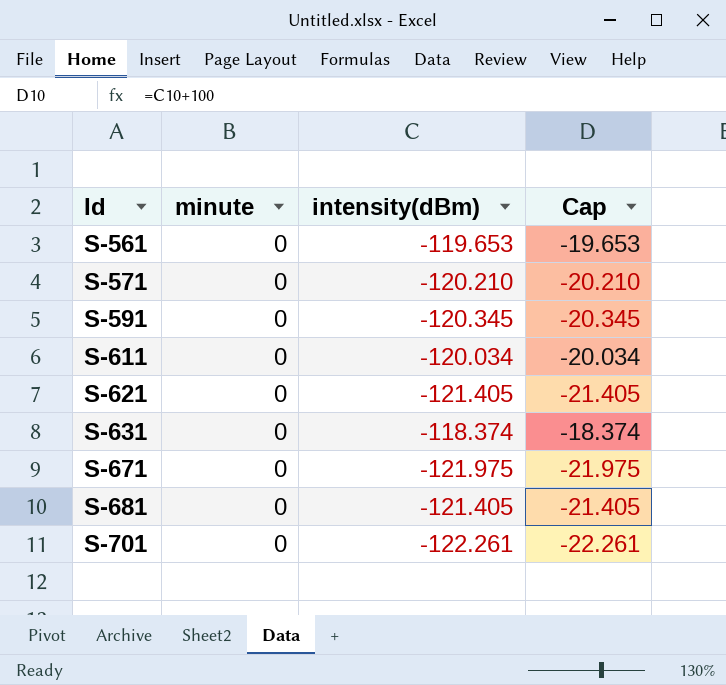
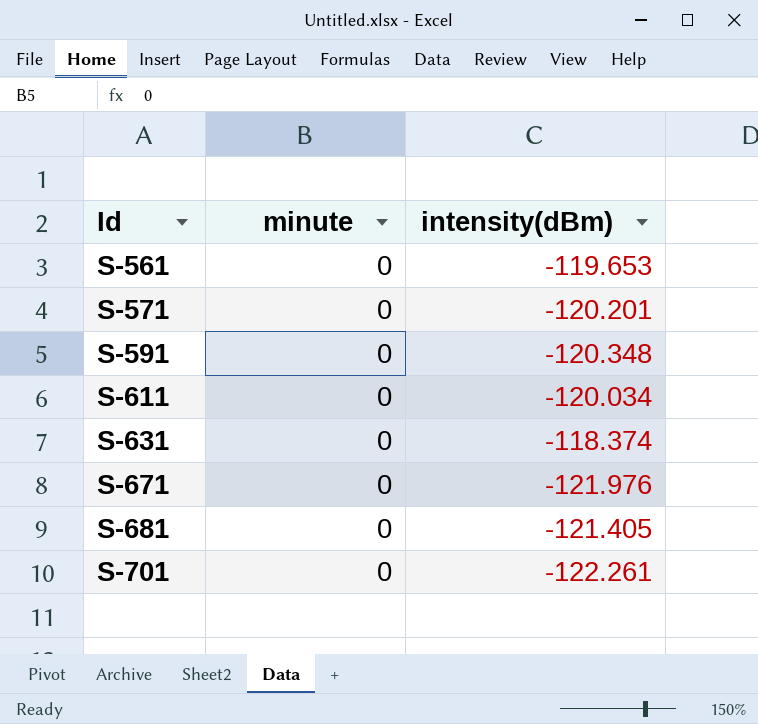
column Cap | formula: [intensity(dBm)] + 100 -> none
row S-621: 0 | -121.405 | -21.405 -> none
S-571 | intensity(dBm): -120.210 -> -120.201
S-591 | intensity(dBm): -120.345 -> -120.348
S-671 | intensity(dBm): -121.975 -> -121.976

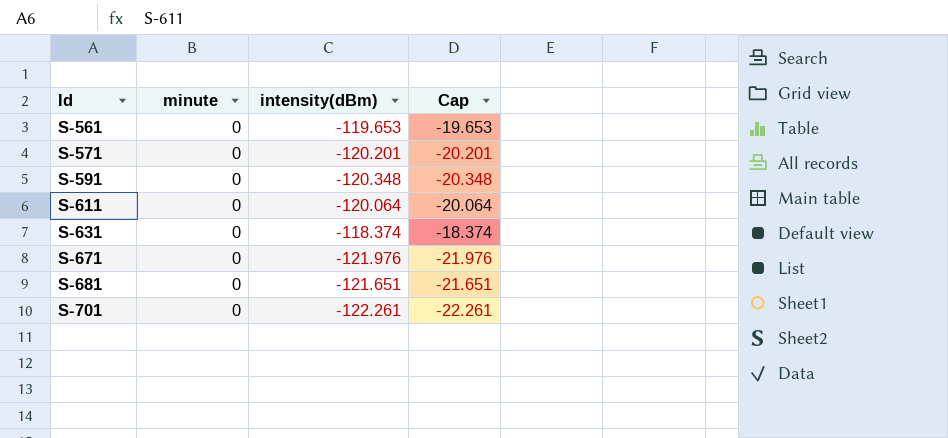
column Cap | formula: none -> [intensity(dBm)] + 100
S-611 | intensity(dBm): -120.034 -> -120.064
S-681 | intensity(dBm): -121.405 -> -121.651

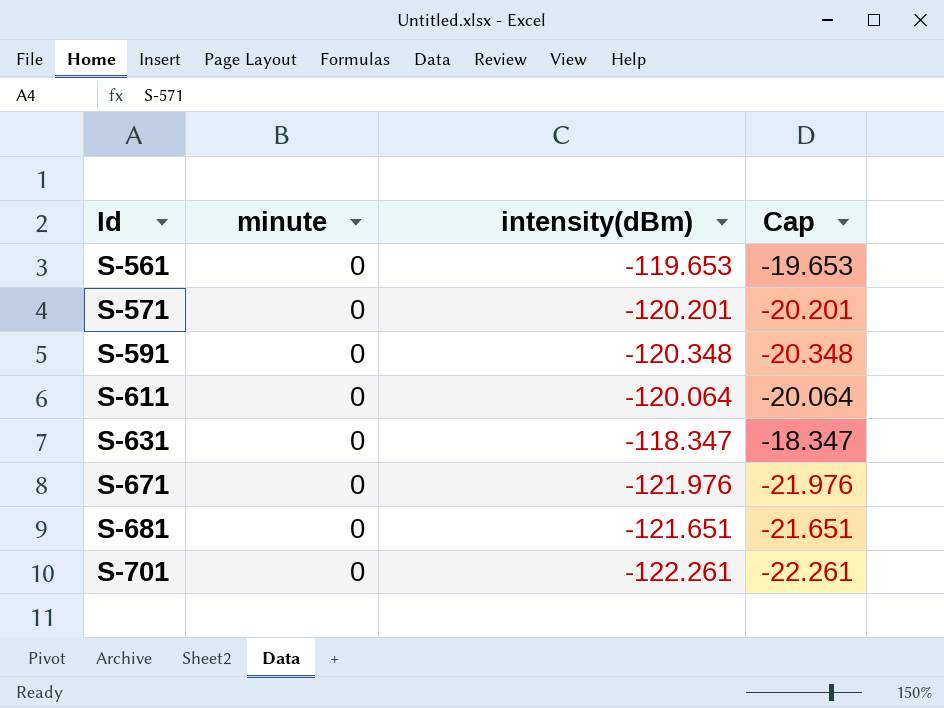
S-631 | intensity(dBm): -118.374 -> -118.347
S-631 | Cap: -18.374 -> -18.347

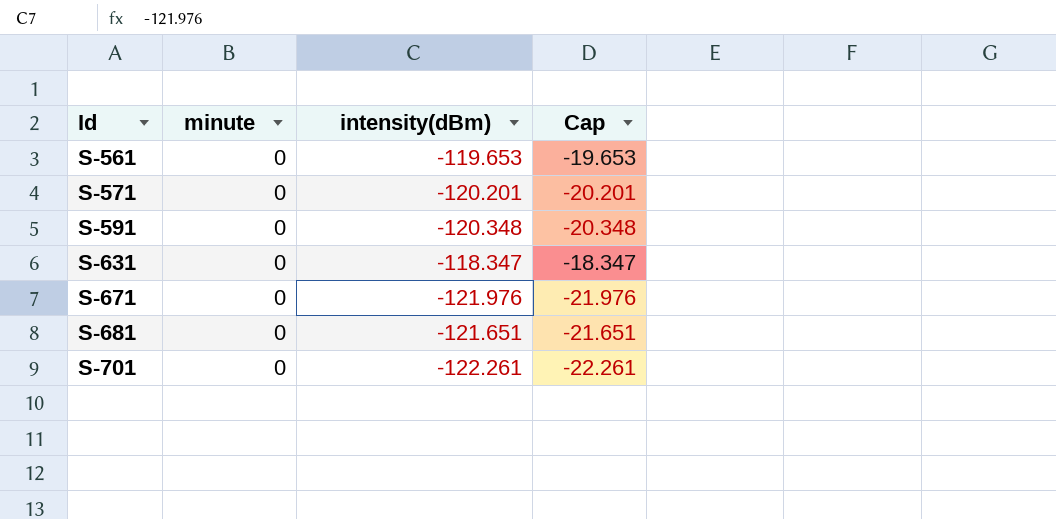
row S-611: 0 | -120.064 | -20.064 -> none

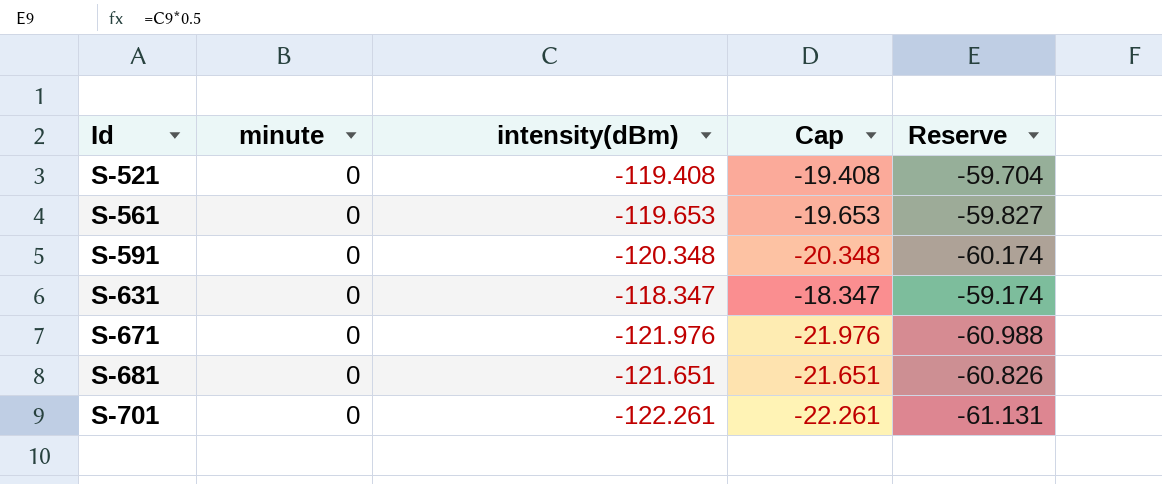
column Reserve | formula: none -> [intensity(dBm)] * 0.5
row S-571: 0 | -120.201 | -20.201 -> none
row S-521: none -> 0 | -119.408 | -19.408 | -59.704

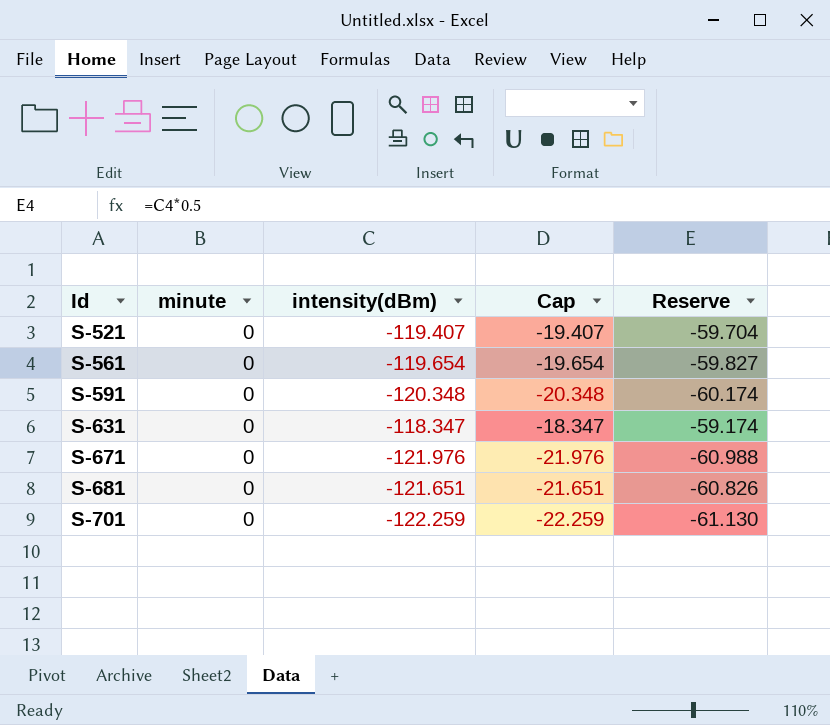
S-521 | intensity(dBm): -119.408 -> -119.407
S-521 | Cap: -19.408 -> -19.407
S-561 | intensity(dBm): -119.653 -> -119.654
S-561 | Cap: -19.653 -> -19.654
S-701 | intensity(dBm): -122.261 -> -122.259
S-701 | Cap: -22.261 -> -22.259
S-701 | Reserve: -61.131 -> -61.130

